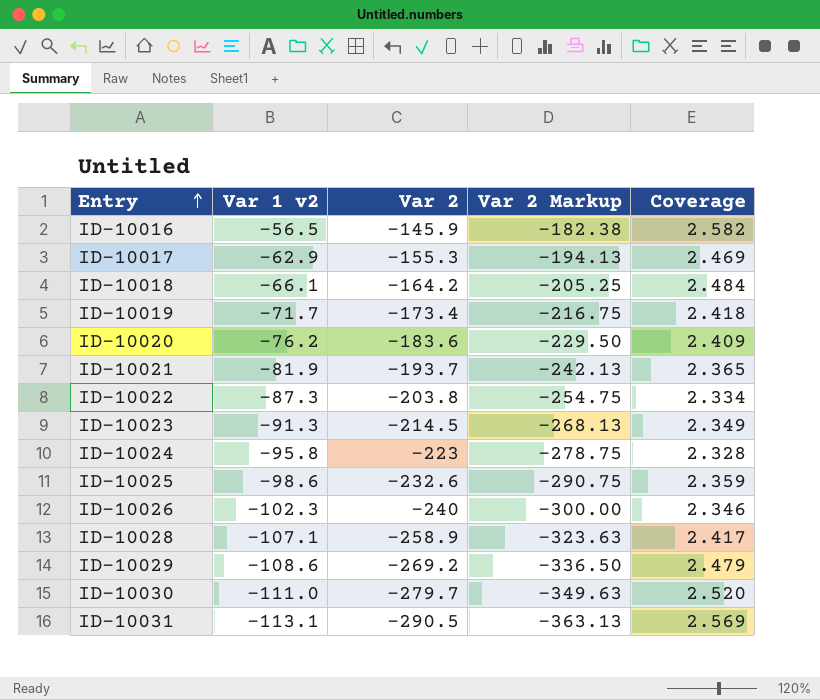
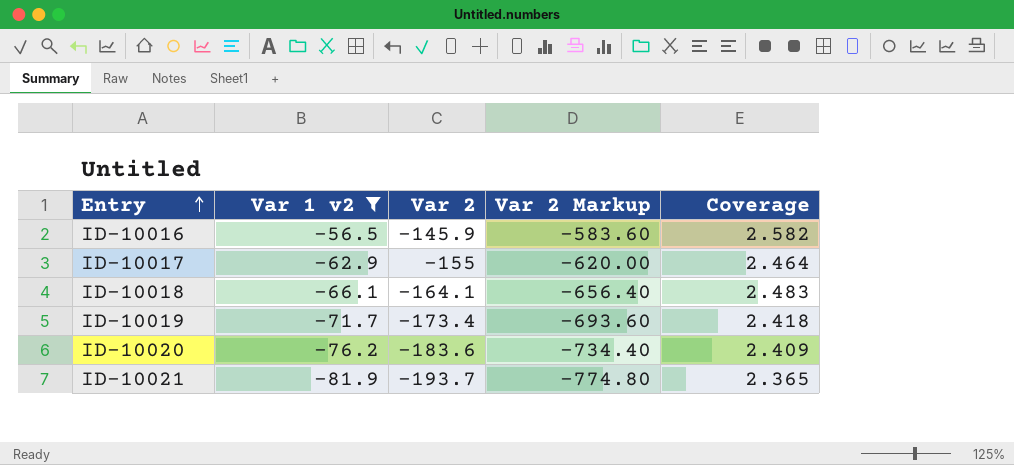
filter: none -> Var 1 v2 >= -81.9
column Var 2 Markup | formula: [Var 2] * 1.25 -> [Var 2] * 4
ID-10017 | Var 2: -155.3 -> -155
ID-10017 | Coverage: 2.469 -> 2.464
ID-10018 | Var 2: -164.2 -> -164.1
ID-10018 | Coverage: 2.484 -> 2.483

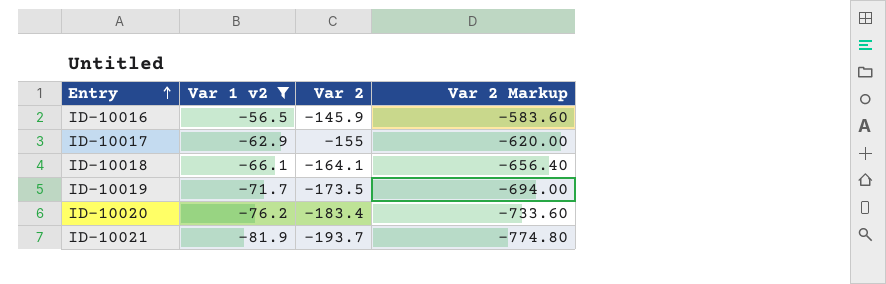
column Coverage | formula: [Var 2] / [Var 1 v2] -> none
ID-10019 | Var 2: -173.4 -> -173.5
ID-10019 | Var 2 Markup: -693.60 -> -694.00
ID-10020 | Var 2: -183.6 -> -183.4
ID-10020 | Var 2 Markup: -734.40 -> -733.60

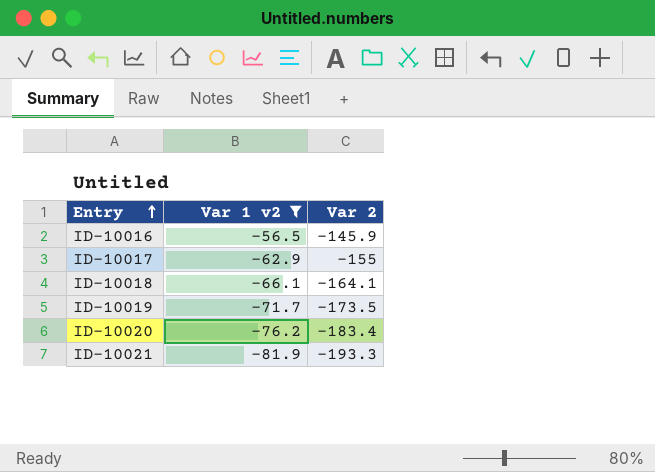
column Var 2 Markup | formula: [Var 2] * 4 -> none
ID-10021 | Var 2: -193.7 -> -193.3

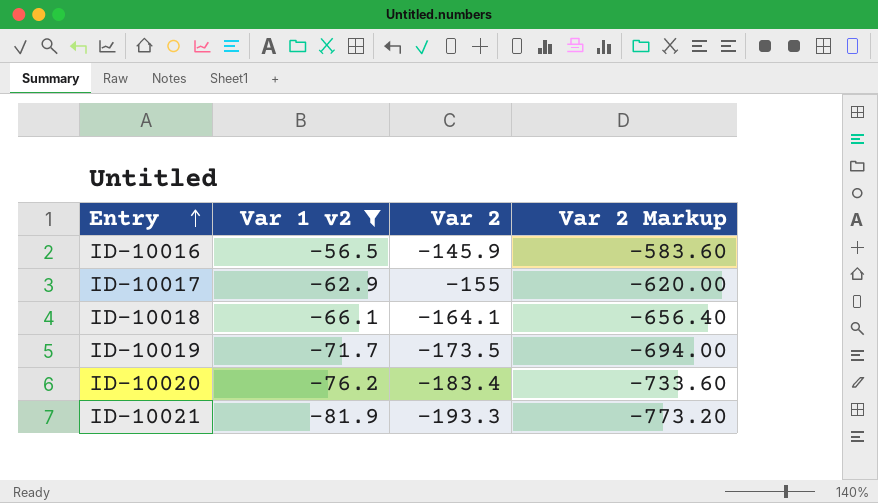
column Var 2 Markup | formula: none -> [Var 2] * 4

